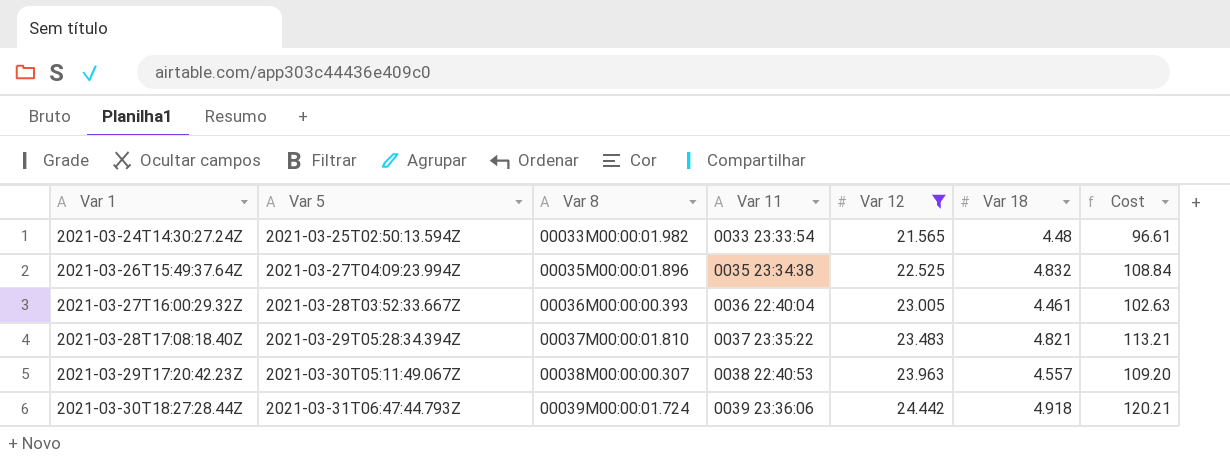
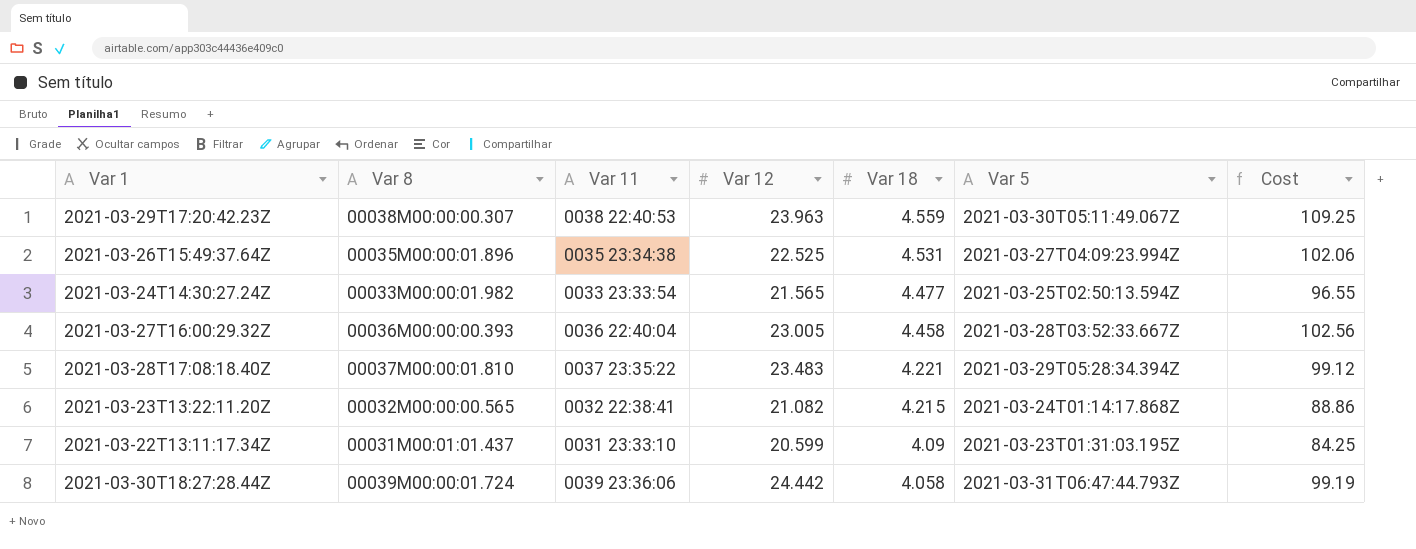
filter: Var 12 >= 21.565 -> none
row order: Var 1 ascending -> Var 18 descending
column Var 5 | position: 2 -> 6
2021-03-29T17:20:42.23Z | Var 18: 4.557 -> 4.559
2021-03-29T17:20:42.23Z | Cost: 109.20 -> 109.25
2021-03-26T15:49:37.64Z | Var 18: 4.832 -> 4.531
2021-03-26T15:49:37.64Z | Cost: 108.84 -> 102.06
2021-03-24T14:30:27.24Z | Var 18: 4.48 -> 4.477
2021-03-24T14:30:27.24Z | Cost: 96.61 -> 96.55
2021-03-27T16:00:29.32Z | Var 18: 4.461 -> 4.458
2021-03-27T16:00:29.32Z | Cost: 102.63 -> 102.56
2021-03-28T17:08:18.40Z | Var 18: 4.821 -> 4.221
2021-03-28T17:08:18.40Z | Cost: 113.21 -> 99.12
2021-03-30T18:27:28.44Z | Var 18: 4.918 -> 4.058
2021-03-30T18:27:28.44Z | Cost: 120.21 -> 99.19

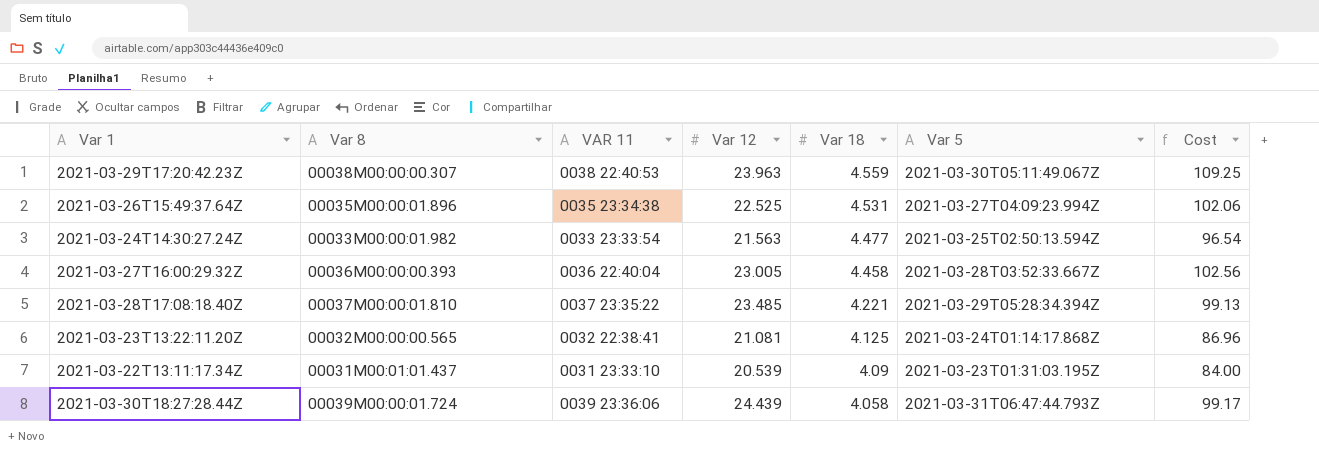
column name: Var 11 -> VAR 11
2021-03-24T14:30:27.24Z | Var 12: 21.565 -> 21.563
2021-03-24T14:30:27.24Z | Cost: 96.55 -> 96.54
2021-03-28T17:08:18.40Z | Var 12: 23.483 -> 23.485
2021-03-28T17:08:18.40Z | Cost: 99.12 -> 99.13
2021-03-23T13:22:11.20Z | Var 12: 21.082 -> 21.081
2021-03-23T13:22:11.20Z | Var 18: 4.215 -> 4.125
2021-03-23T13:22:11.20Z | Cost: 88.86 -> 86.96
2021-03-22T13:11:17.34Z | Var 12: 20.599 -> 20.539
2021-03-22T13:11:17.34Z | Cost: 84.25 -> 84.00
2021-03-30T18:27:28.44Z | Var 12: 24.442 -> 24.439
2021-03-30T18:27:28.44Z | Cost: 99.19 -> 99.17

